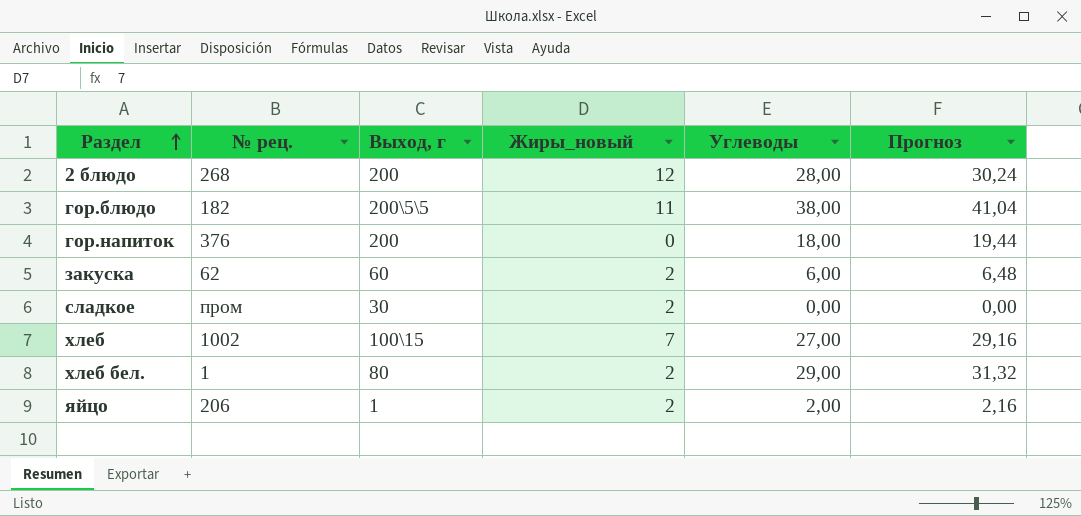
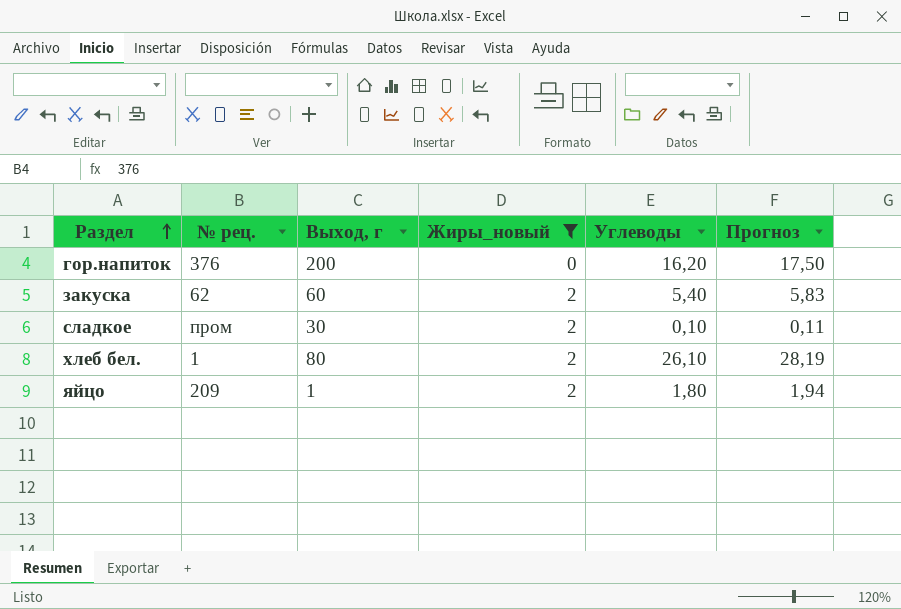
filter: none -> Жиры_новый <= 2
гор.напиток | Углеводы: 18,00 -> 16,20
гор.напиток | Прогноз: 19,44 -> 17,50
закуска | Углеводы: 6,00 -> 5,40
закуска | Прогноз: 6,48 -> 5,83
сладкое | Углеводы: 0,00 -> 0,10
сладкое | Прогноз: 0,00 -> 0,11
хлеб бел. | Углеводы: 29,00 -> 26,10
хлеб бел. | Прогноз: 31,32 -> 28,19
яйцо | № рец.: 206 -> 209
яйцо | Углеводы: 2,00 -> 1,80
яйцо | Прогноз: 2,16 -> 1,94

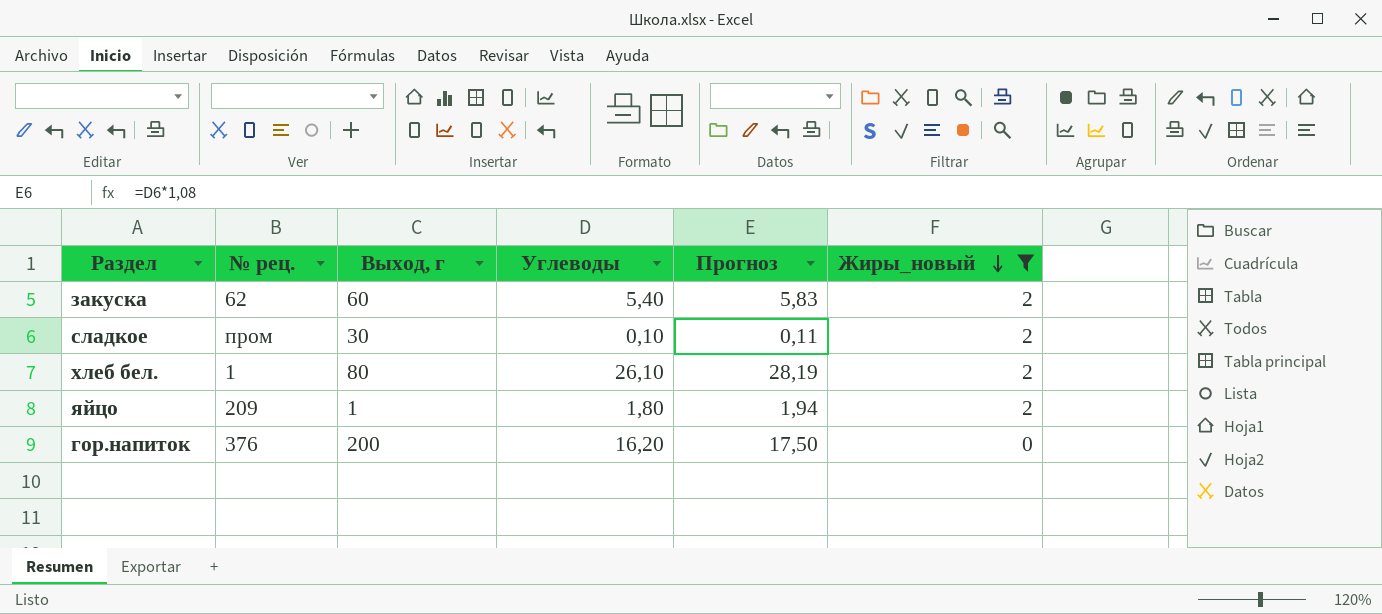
row order: Раздел ascending -> Жиры_новый descending
column Жиры_новый | position: 4 -> 6

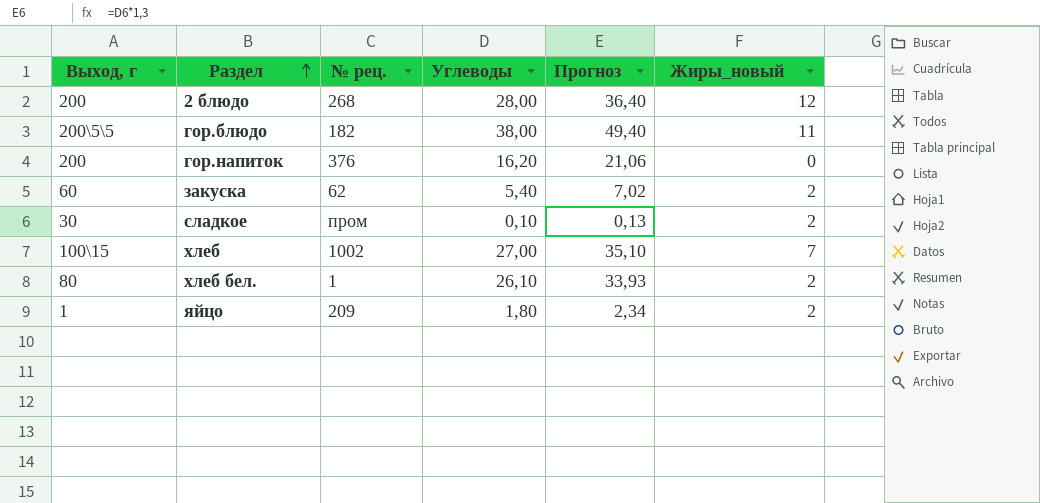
filter: Жиры_новый <= 2 -> none
row order: Жиры_новый descending -> Раздел ascending
column Выход, г | position: 3 -> 1
column Прогноз | formula: [Углеводы] * 1,08 -> [Углеводы] * 1,3

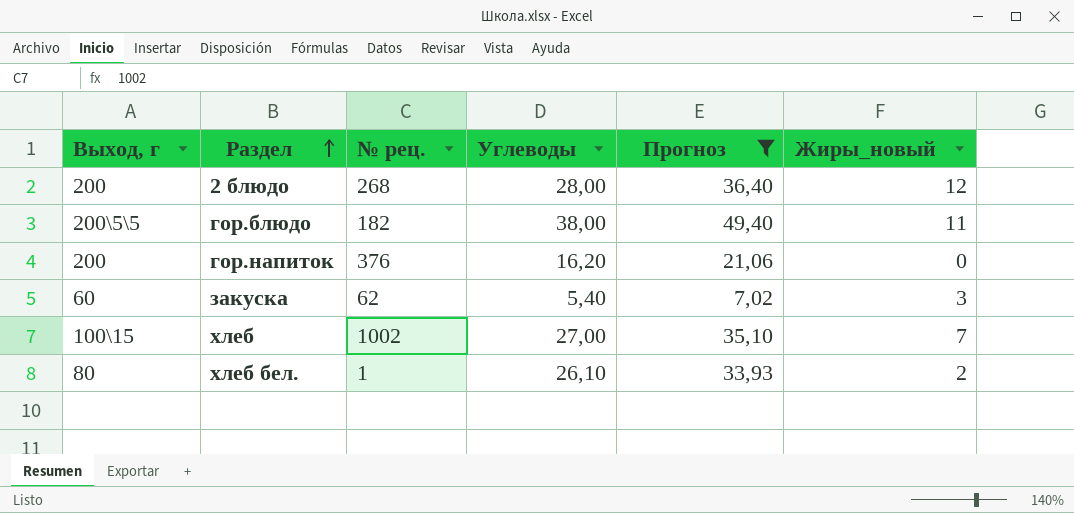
filter: none -> Прогноз >= 7,02
закуска | Жиры_новый: 2 -> 3

